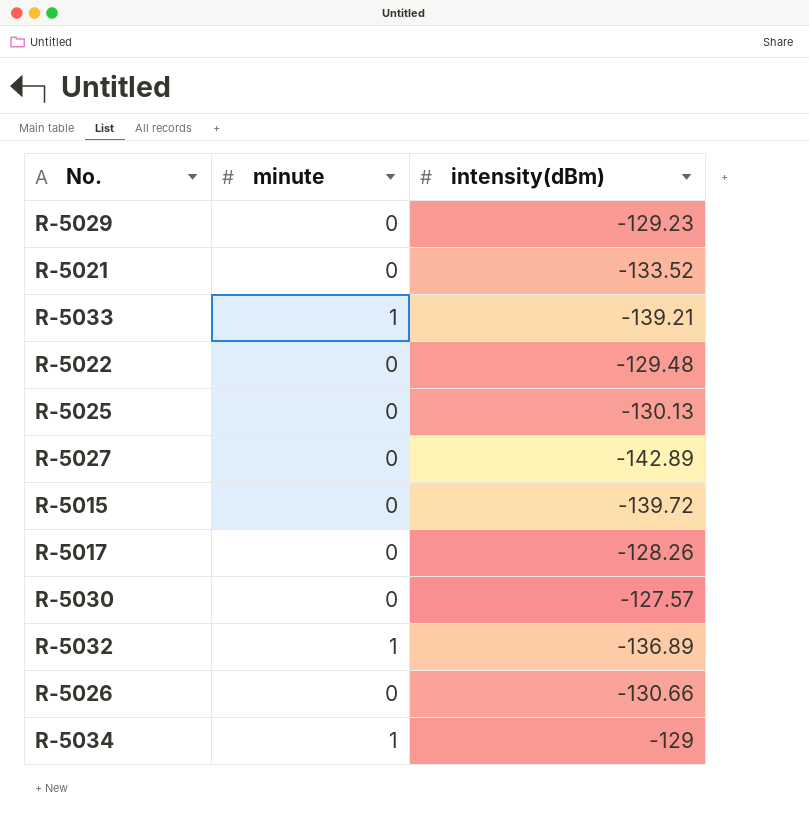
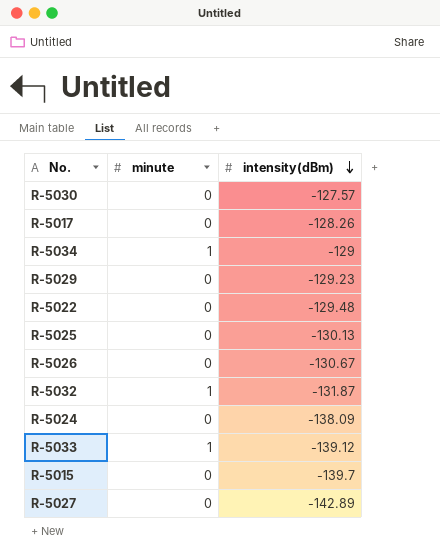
row order: none -> intensity(dBm) descending
row R-5021: 0 | -133.52 -> none
R-5026 | intensity(dBm): -130.66 -> -130.67
R-5032 | intensity(dBm): -136.89 -> -131.87
row R-5024: none -> 0 | -138.09
R-5033 | intensity(dBm): -139.21 -> -139.12
R-5015 | intensity(dBm): -139.72 -> -139.7

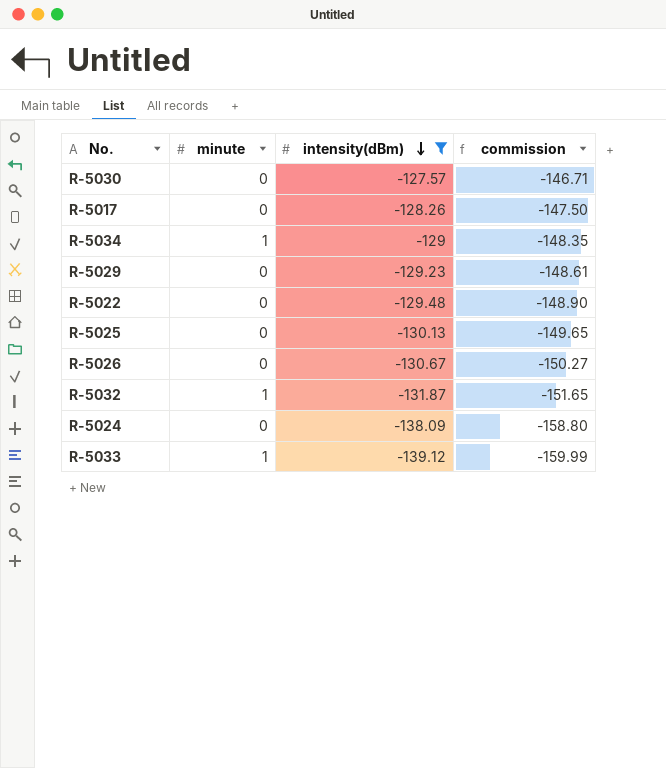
filter: none -> intensity(dBm) >= -139.12
column commission | formula: none -> [intensity(dBm)] * 1.15

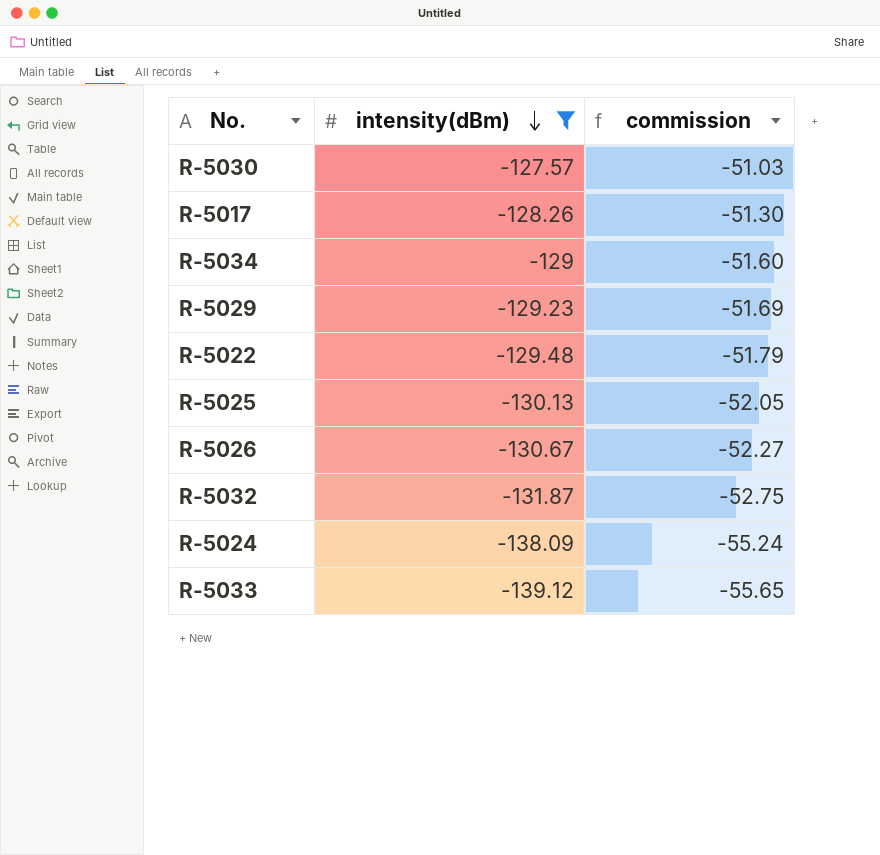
column minute | position: 2 -> none
column commission | formula: [intensity(dBm)] * 1.15 -> [intensity(dBm)] * 0.4

